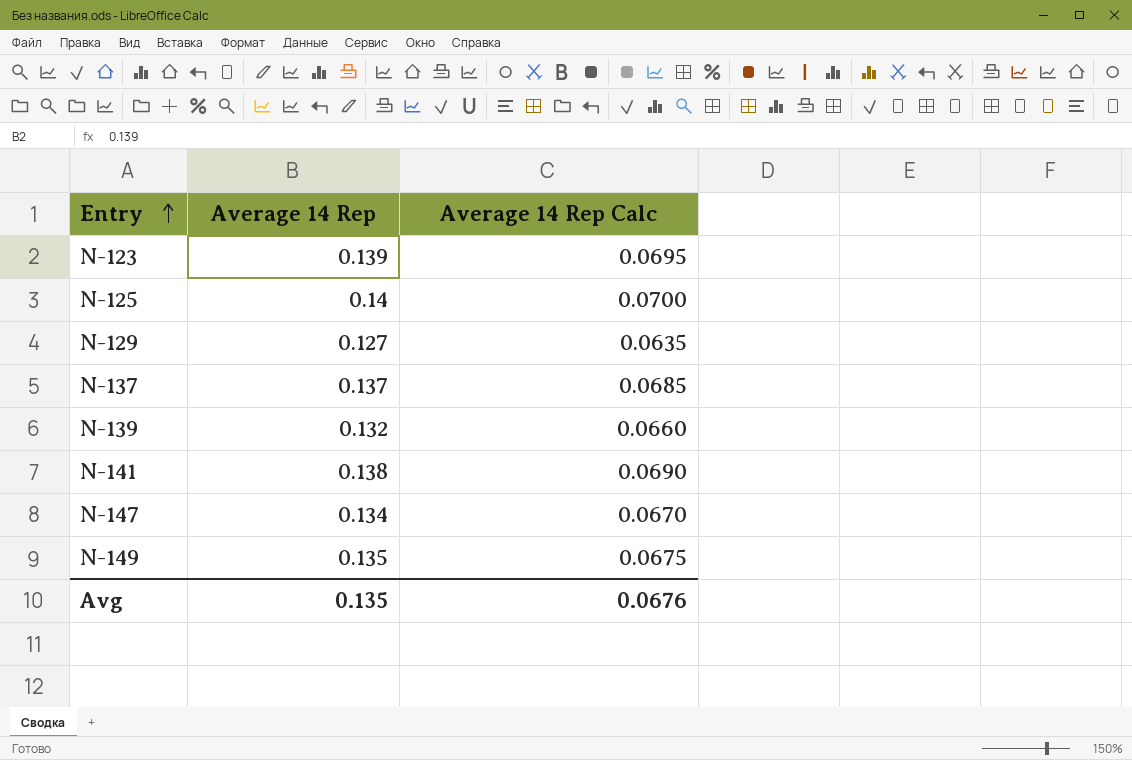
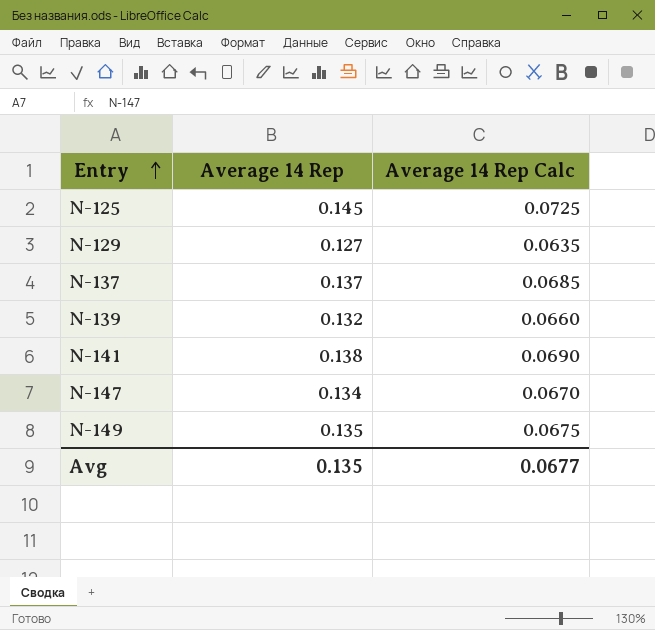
row N-123: 0.139 | 0.0695 -> none
N-125 | Average 14 Rep: 0.14 -> 0.145
N-125 | Average 14 Rep Calc: 0.0700 -> 0.0725
Avg | Average 14 Rep Calc: 0.0676 -> 0.0677

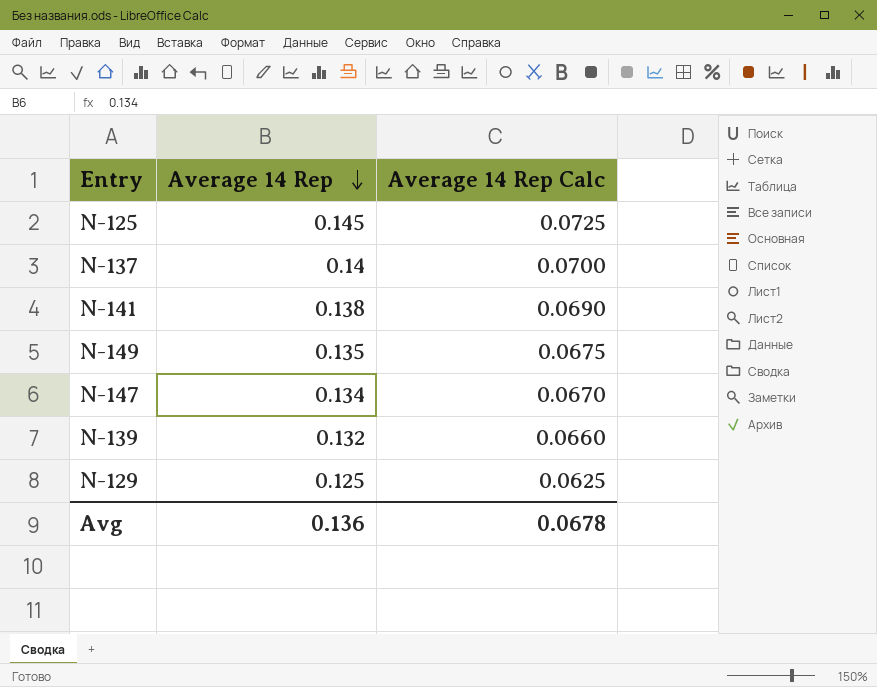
row order: Entry ascending -> Average 14 Rep descending
N-137 | Average 14 Rep: 0.137 -> 0.14
N-137 | Average 14 Rep Calc: 0.0685 -> 0.0700
N-129 | Average 14 Rep: 0.127 -> 0.125
N-129 | Average 14 Rep Calc: 0.0635 -> 0.0625
Avg | Average 14 Rep: 0.135 -> 0.136
Avg | Average 14 Rep Calc: 0.0677 -> 0.0678

